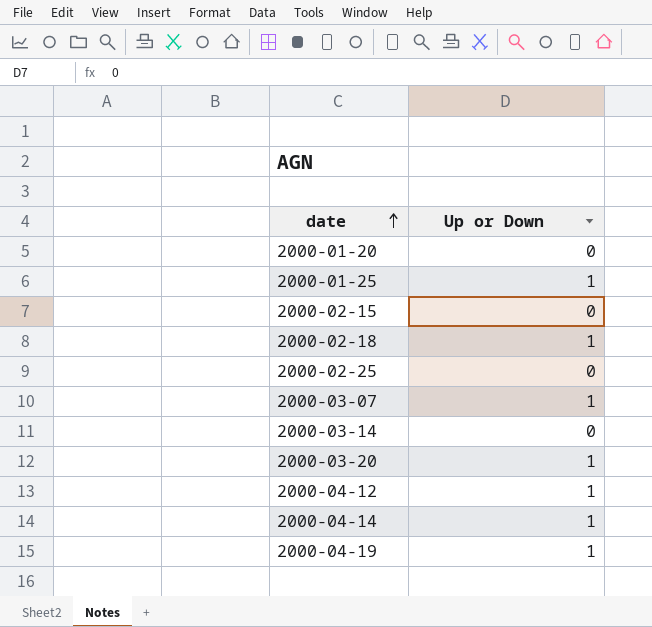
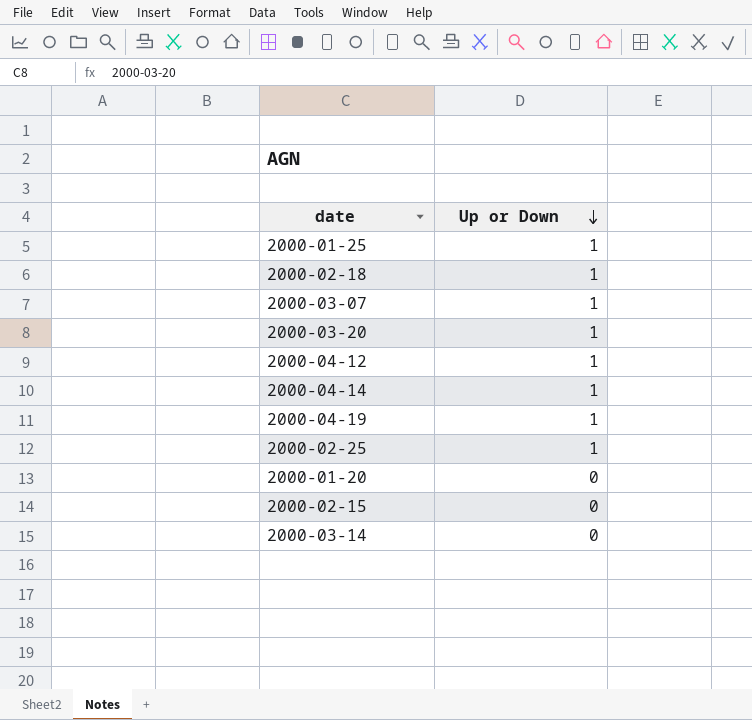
row order: date ascending -> Up or Down descending
2000-02-25 | Up or Down: 0 -> 1

